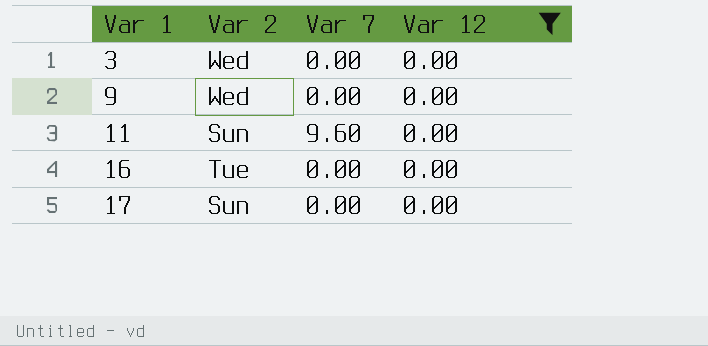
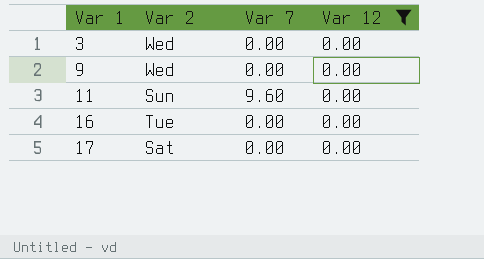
17 | Var 2: Sun -> Sat

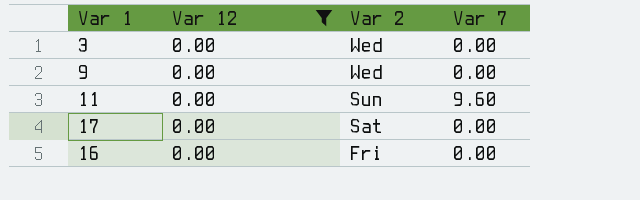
row order: Var 1 ascending -> Var 2 descending
column Var 12 | position: 4 -> 2
16 | Var 2: Tue -> Fri

